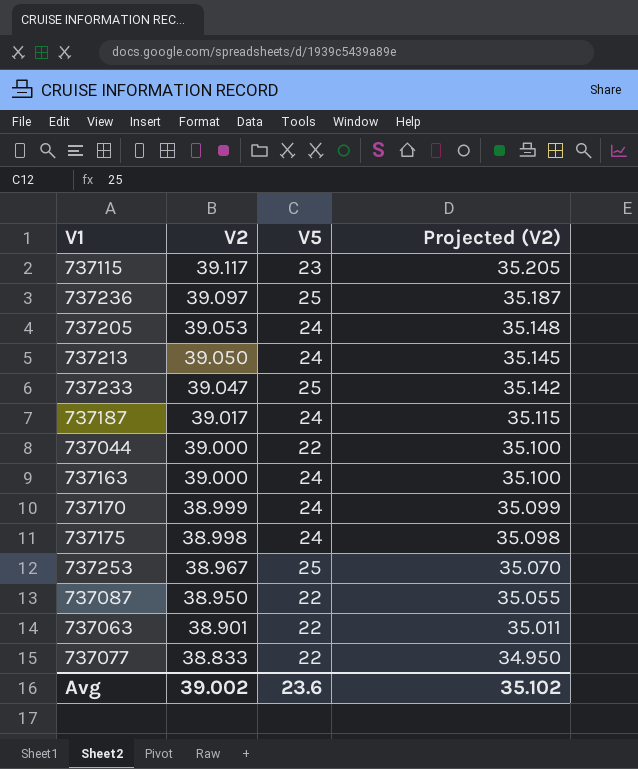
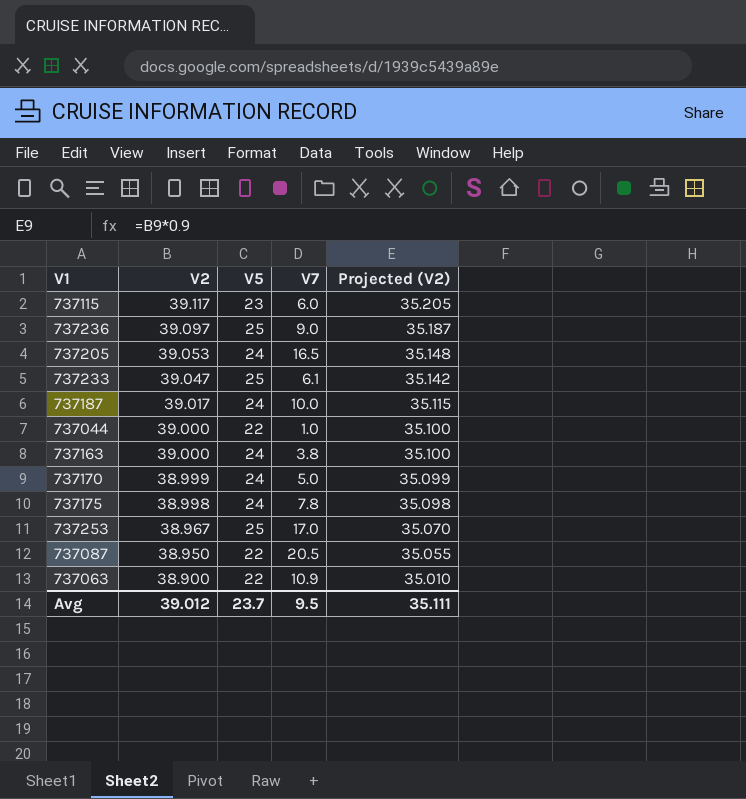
column V7 | position: none -> 4
row 737213: 39.050 | 24 | 35.145 -> none
row 737077: 38.833 | 22 | 34.950 -> none
737063 | V2: 38.901 -> 38.900
737063 | Projected (V2): 35.011 -> 35.010
Avg | V2: 39.002 -> 39.012
Avg | V5: 23.6 -> 23.7
Avg | Projected (V2): 35.102 -> 35.111

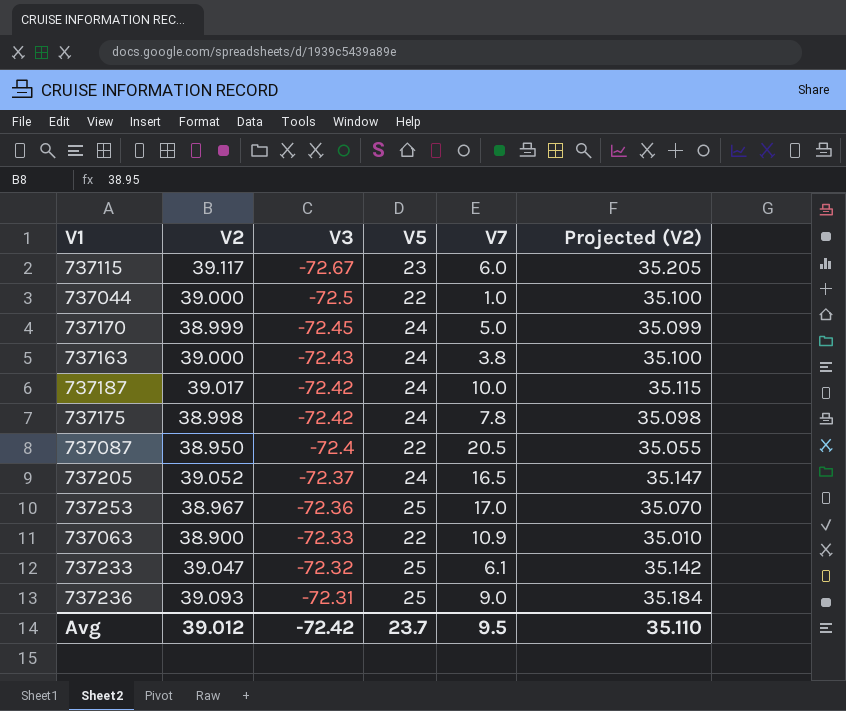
row order: V2 descending -> V3 ascending
column V3 | position: none -> 3
737205 | V2: 39.053 -> 39.052
737205 | Projected (V2): 35.148 -> 35.147
737236 | V2: 39.097 -> 39.093
737236 | Projected (V2): 35.187 -> 35.184
Avg | Projected (V2): 35.111 -> 35.110

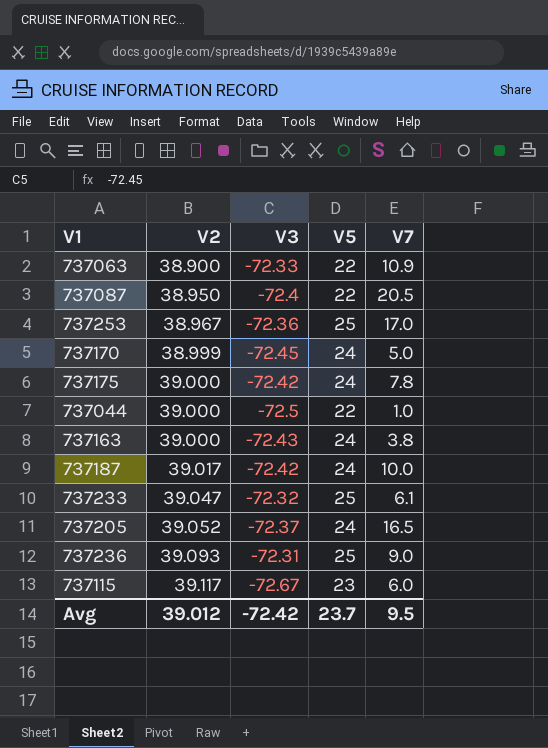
row order: V3 ascending -> V2 ascending
column Projected (V2) | formula: [V2] * 0.9 -> none
737175 | V2: 38.998 -> 39.000

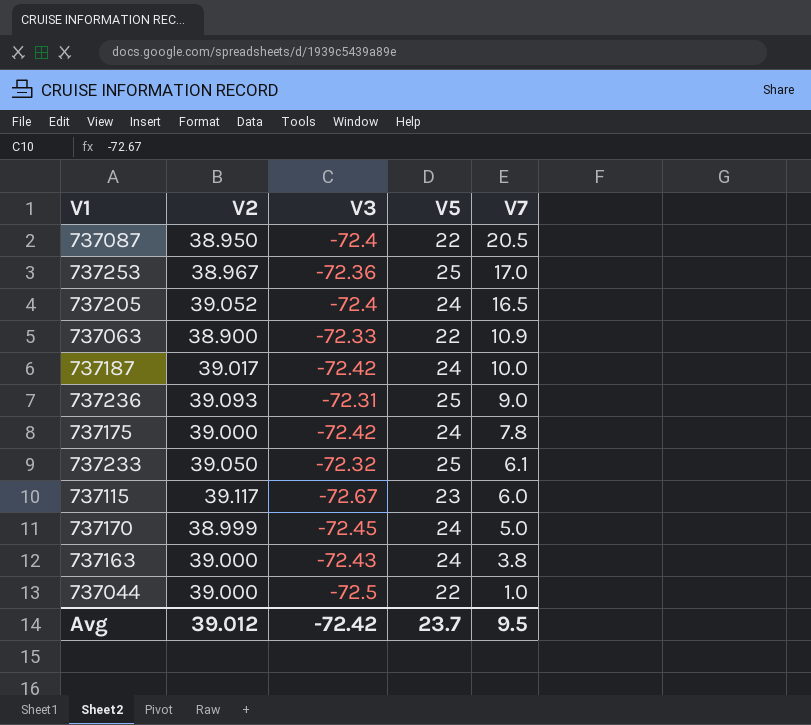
row order: V2 ascending -> V7 descending
737205 | V3: -72.37 -> -72.4
737233 | V2: 39.047 -> 39.050

